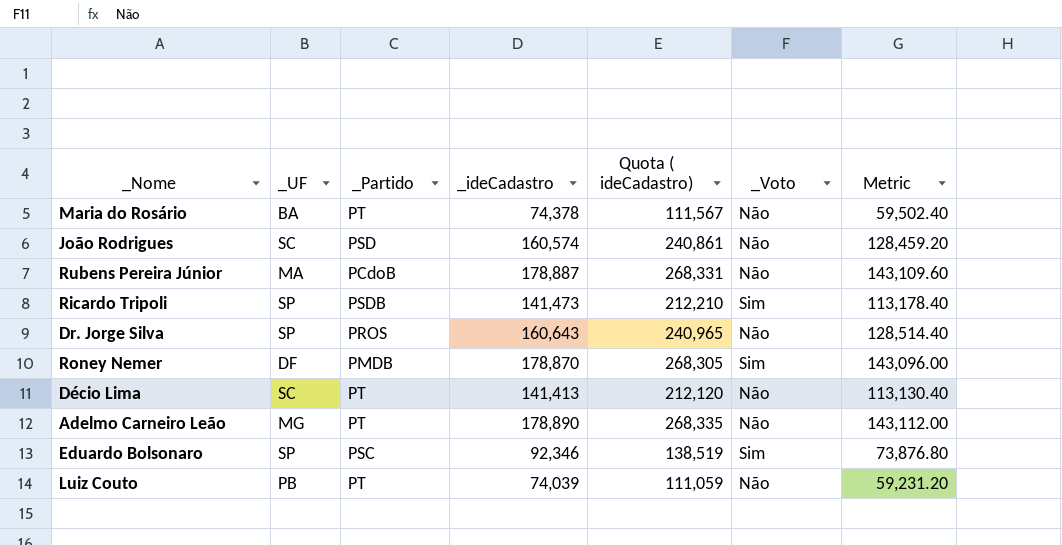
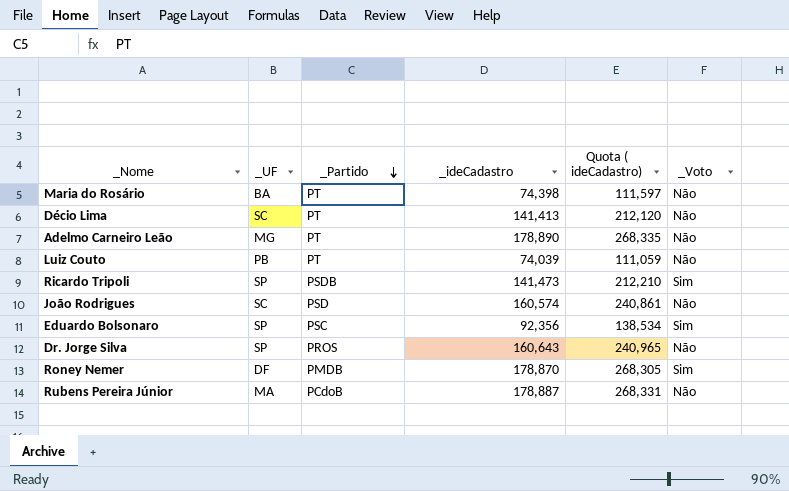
row order: none -> _Partido descending
column Metric | formula: [_ideCadastro] * 0.8 -> none
Maria do Rosário | _ideCadastro: 74,378 -> 74,398
Maria do Rosário | Quota ( ideCadastro): 111,567 -> 111,597
Eduardo Bolsonaro | _ideCadastro: 92,346 -> 92,356
Eduardo Bolsonaro | Quota ( ideCadastro): 138,519 -> 138,534

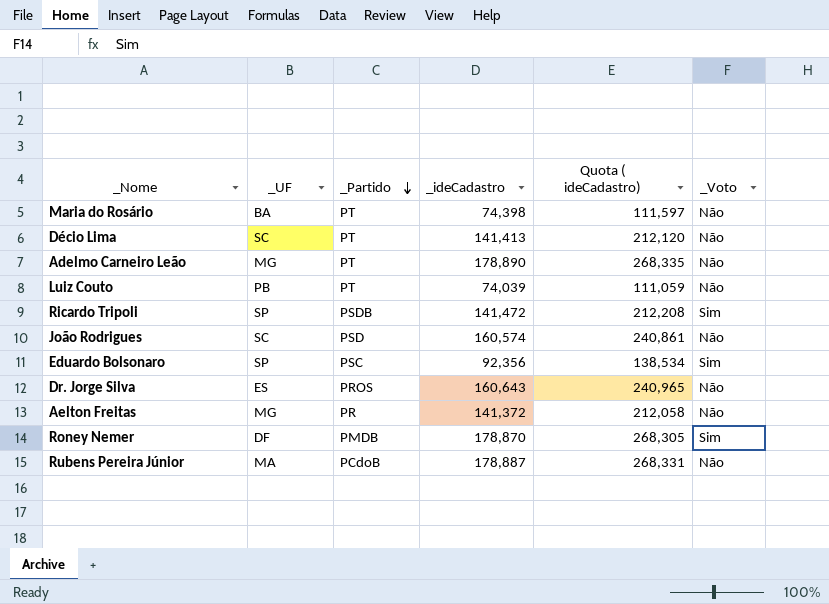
Ricardo Tripoli | _ideCadastro: 141,473 -> 141,472
Ricardo Tripoli | Quota ( ideCadastro): 212,210 -> 212,208
Dr. Jorge Silva | _UF: SP -> ES
row Aelton Freitas: none -> MG | PR | 141,372 | 212,058 | Não

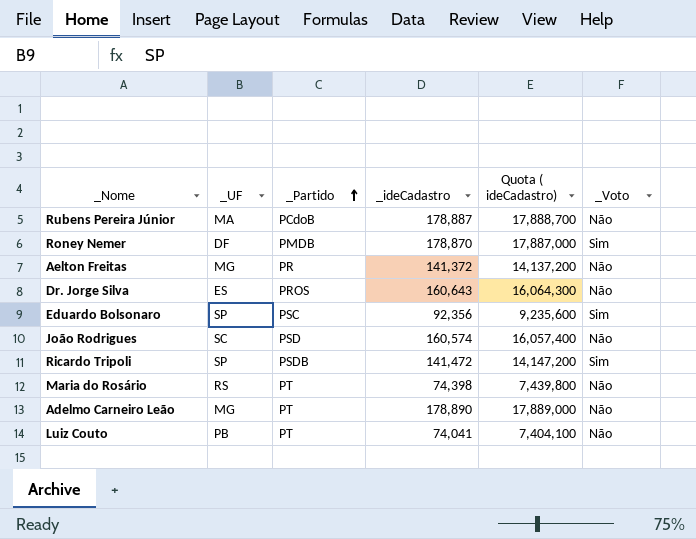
row order: _Partido descending -> _Partido ascending
column Quota ( ideCadastro) | formula: [_ideCadastro] * 1.5 -> [_ideCadastro] * 100
row Décio Lima: SC | PT | 141,413 | 212,120 | Não -> none
Maria do Rosário | _UF: BA -> RS
Luiz Couto | _ideCadastro: 74,039 -> 74,041

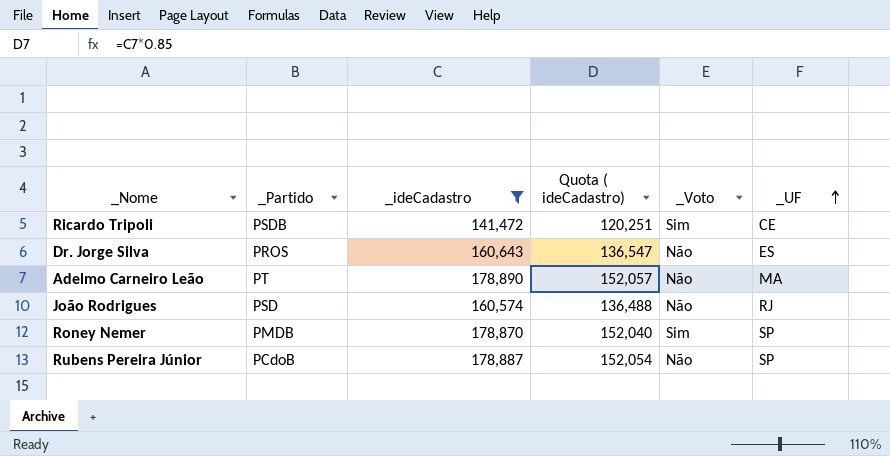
filter: none -> _ideCadastro >= 141,472
row order: _Partido ascending -> _UF ascending
column Quota ( ideCadastro) | formula: [_ideCadastro] * 100 -> [_ideCadastro] * 0.85
column _UF | position: 2 -> 6
Ricardo Tripoli | _UF: SP -> CE
Adelmo Carneiro Leão | _UF: MG -> MA
João Rodrigues | _UF: SC -> RJ
Roney Nemer | _UF: DF -> SP
Rubens Pereira Júnior | _UF: MA -> SP

